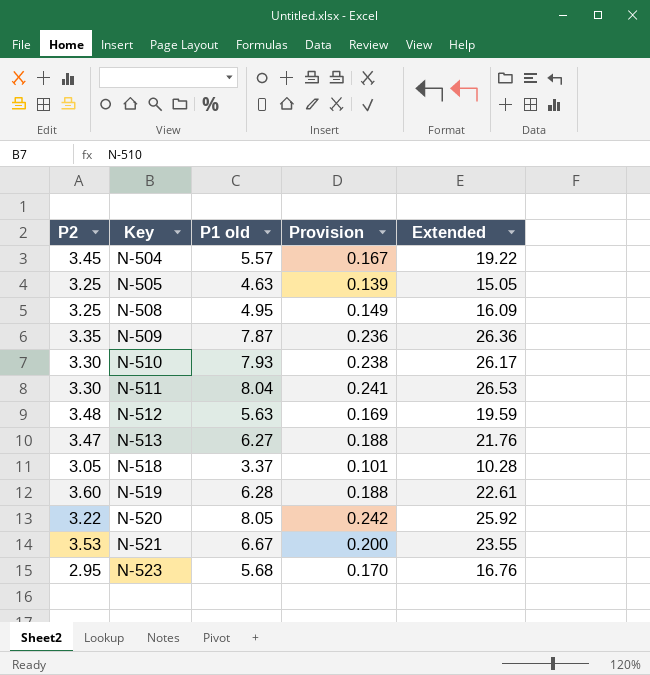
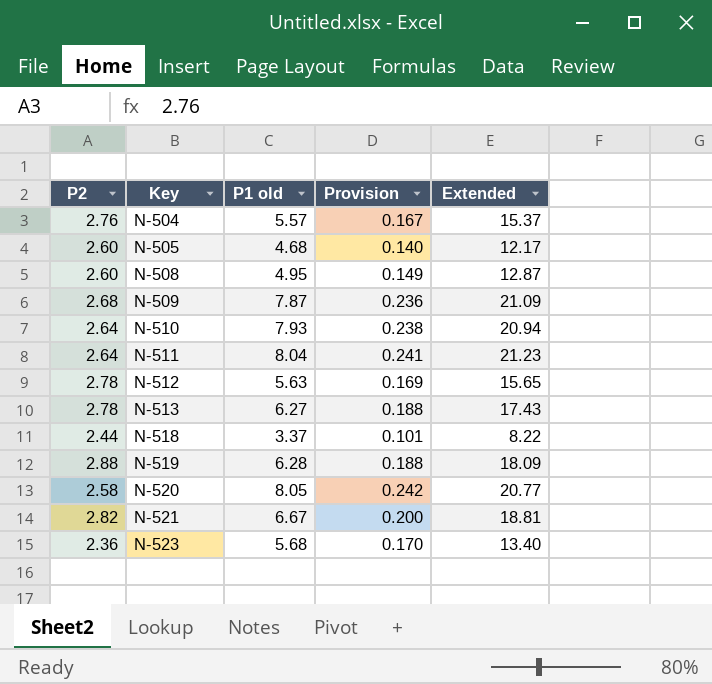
N-504 | P2: 3.45 -> 2.76
N-504 | Extended: 19.22 -> 15.37
N-505 | P2: 3.25 -> 2.60
N-505 | P1 old: 4.63 -> 4.68
N-505 | Provision: 0.139 -> 0.140
N-505 | Extended: 15.05 -> 12.17
N-508 | P2: 3.25 -> 2.60
N-508 | Extended: 16.09 -> 12.87
N-509 | P2: 3.35 -> 2.68
N-509 | Extended: 26.36 -> 21.09
N-510 | P2: 3.30 -> 2.64
N-510 | Extended: 26.17 -> 20.94
N-511 | P2: 3.30 -> 2.64
N-511 | Extended: 26.53 -> 21.23
N-512 | P2: 3.48 -> 2.78
N-512 | Extended: 19.59 -> 15.65
N-513 | P2: 3.47 -> 2.78
N-513 | Extended: 21.76 -> 17.43
N-518 | P2: 3.05 -> 2.44
N-518 | Extended: 10.28 -> 8.22
N-519 | P2: 3.60 -> 2.88
N-519 | Extended: 22.61 -> 18.09
N-520 | P2: 3.22 -> 2.58
N-520 | Extended: 25.92 -> 20.77
N-521 | P2: 3.53 -> 2.82
N-521 | Extended: 23.55 -> 18.81
N-523 | P2: 2.95 -> 2.36
N-523 | Extended: 16.76 -> 13.40

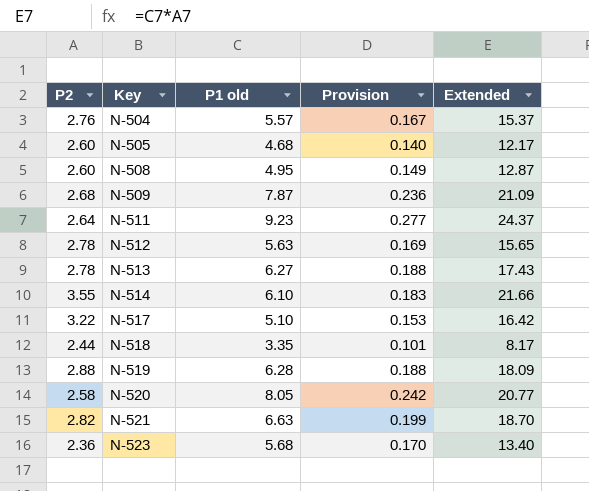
row N-510: 2.64 | 7.93 | 0.238 | 20.94 -> none
N-511 | P1 old: 8.04 -> 9.23
N-511 | Provision: 0.241 -> 0.277
N-511 | Extended: 21.23 -> 24.37
row N-514: none -> 3.55 | 6.10 | 0.183 | 21.66
row N-517: none -> 3.22 | 5.10 | 0.153 | 16.42
N-518 | P1 old: 3.37 -> 3.35
N-518 | Extended: 8.22 -> 8.17
N-521 | P1 old: 6.67 -> 6.63
N-521 | Provision: 0.200 -> 0.199
N-521 | Extended: 18.81 -> 18.70

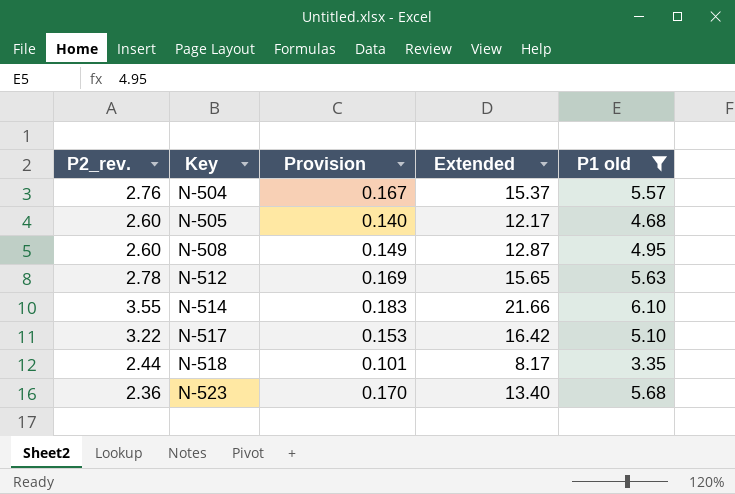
filter: none -> P1 old <= 6.10
column name: P2 -> P2_rev.
column P1 old | position: 3 -> 5

